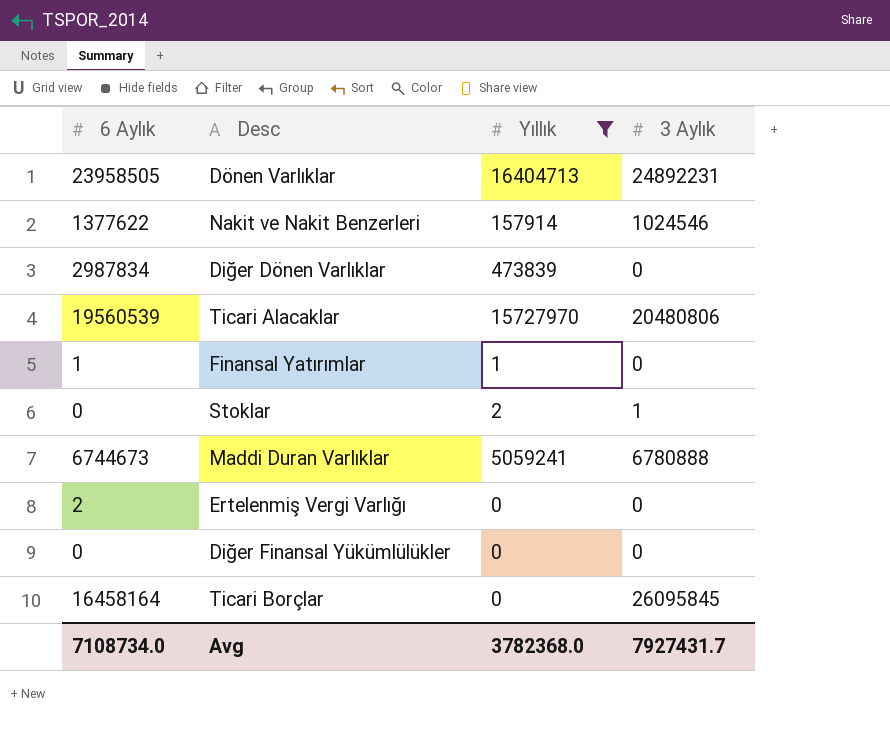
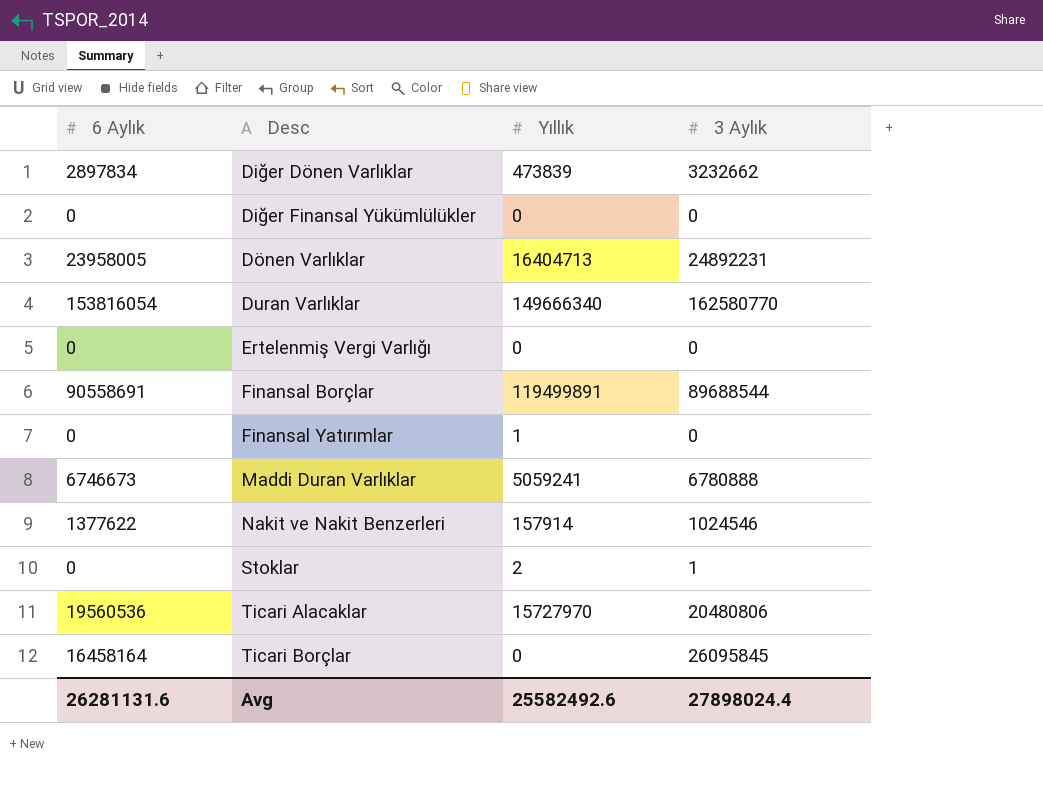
filter: Yıllık <= 16404713 -> none
row order: none -> Desc ascending
Diğer Dönen Varlıklar | 6 Aylık: 2987834 -> 2897834
Diğer Dönen Varlıklar | 3 Aylık: 0 -> 3232662
Dönen Varlıklar | 6 Aylık: 23958505 -> 23958005
Ertelenmiş Vergi Varlığı | 6 Aylık: 2 -> 0
Finansal Yatırımlar | 6 Aylık: 1 -> 0
Maddi Duran Varlıklar | 6 Aylık: 6744673 -> 6746673
Ticari Alacaklar | 6 Aylık: 19560539 -> 19560536
Avg | 6 Aylık: 7108734.0 -> 26281131.6
Avg | Yıllık: 3782368.0 -> 25582492.6
Avg | 3 Aylık: 7927431.7 -> 27898024.4

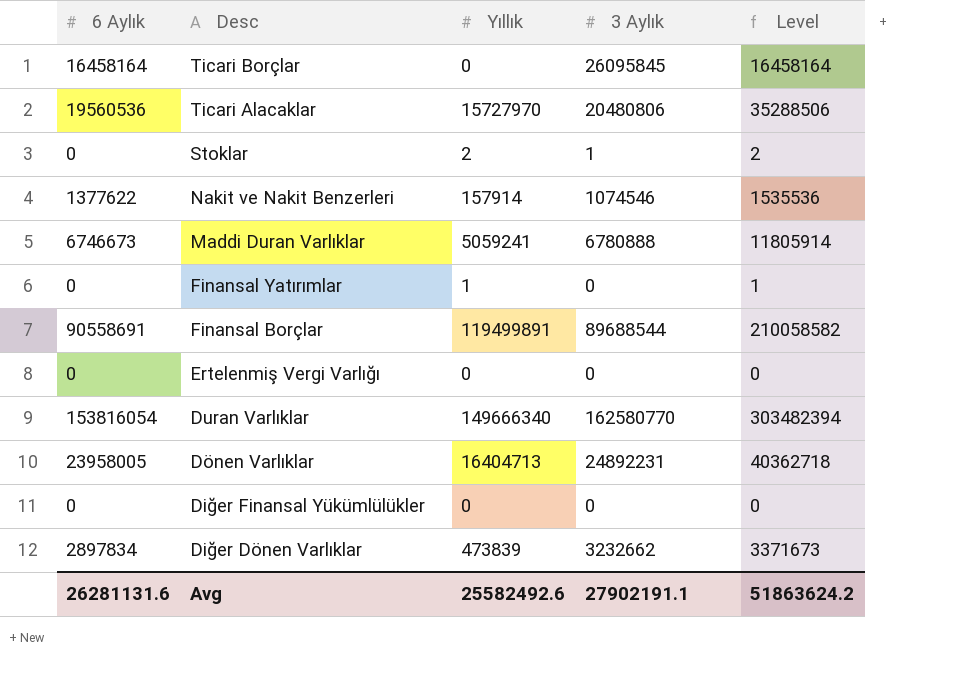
row order: Desc ascending -> Desc descending
column Level | formula: none -> [6 Aylık] + [Yıllık]
Nakit ve Nakit Benzerleri | 3 Aylık: 1024546 -> 1074546
Avg | 3 Aylık: 27898024.4 -> 27902191.1

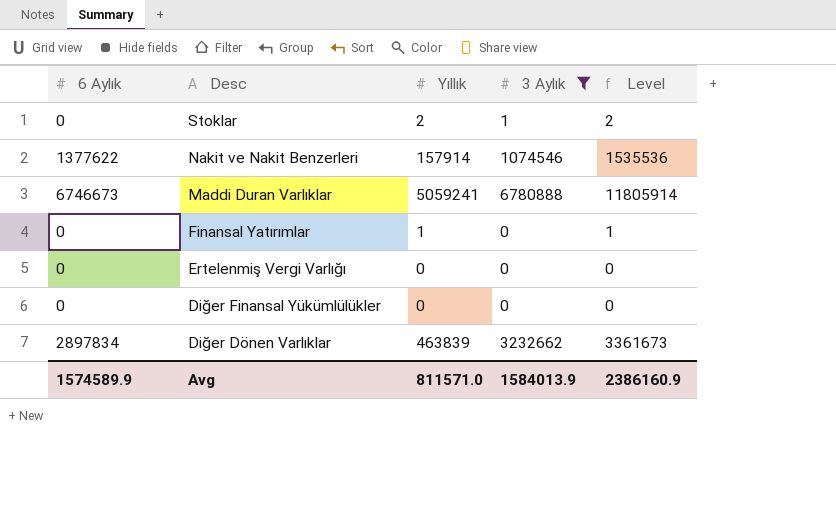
filter: none -> 3 Aylık <= 6780888
Diğer Dönen Varlıklar | Yıllık: 473839 -> 463839
Diğer Dönen Varlıklar | Level: 3371673 -> 3361673
Avg | 6 Aylık: 26281131.6 -> 1574589.9
Avg | Yıllık: 25582492.6 -> 811571.0
Avg | 3 Aylık: 27902191.1 -> 1584013.9
Avg | Level: 51863624.2 -> 2386160.9

